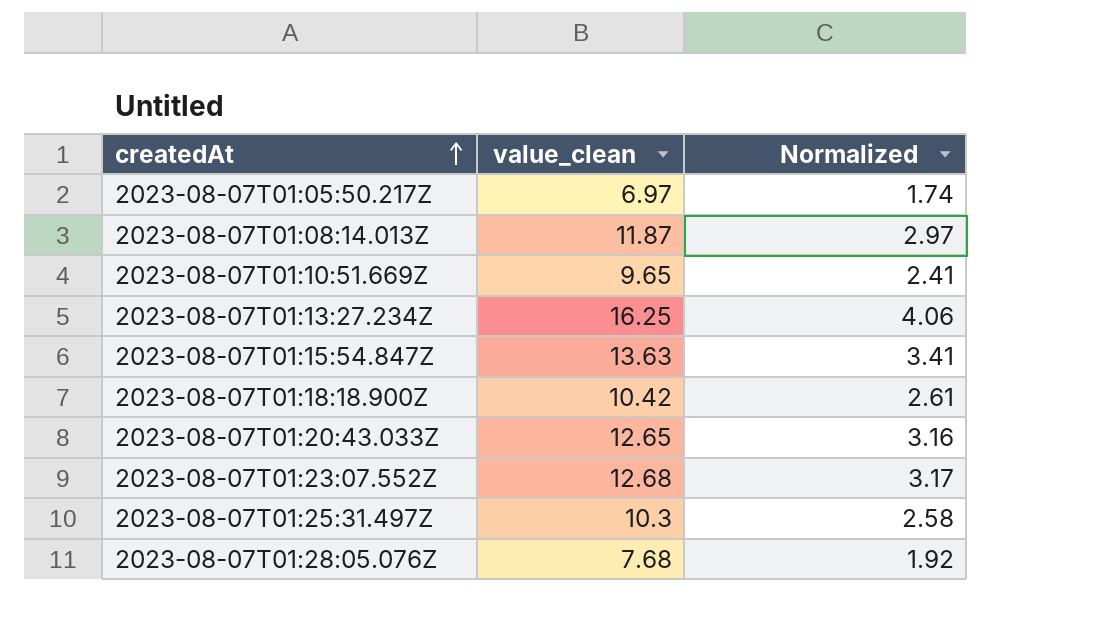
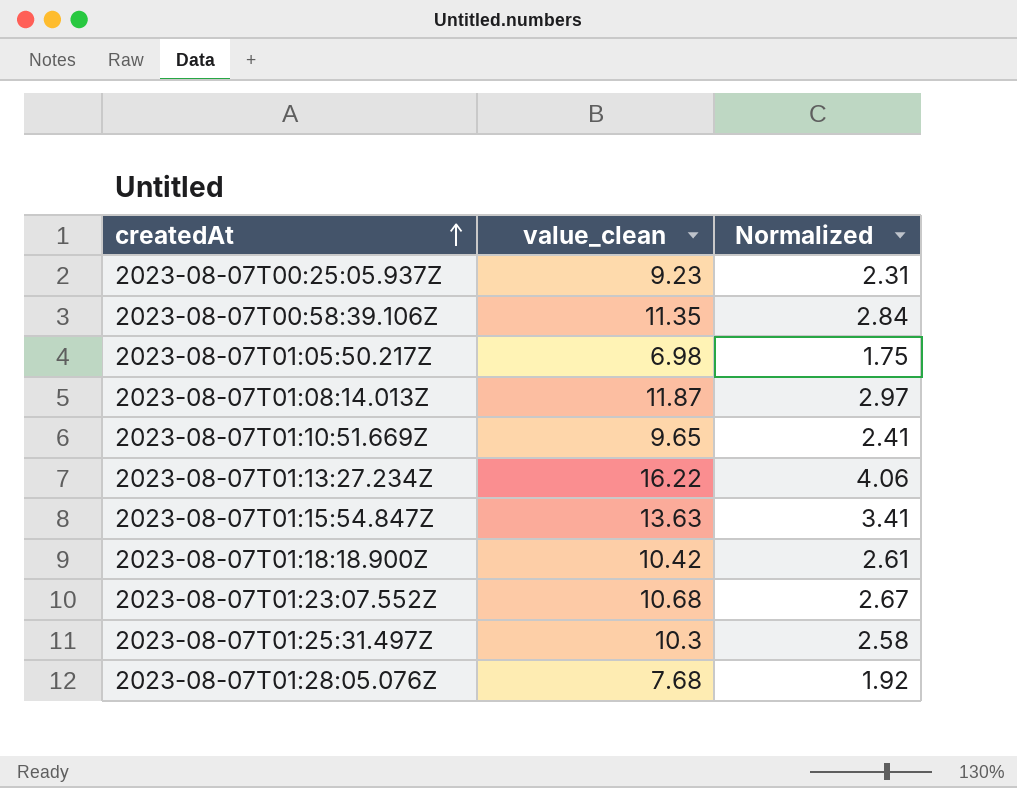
row 2023-08-07T01:20:43.033Z: 12.65 | 3.16 -> none
row 2023-08-07T00:25:05.937Z: none -> 9.23 | 2.31
row 2023-08-07T00:58:39.106Z: none -> 11.35 | 2.84
2023-08-07T01:05:50.217Z | value_clean: 6.97 -> 6.98
2023-08-07T01:05:50.217Z | Normalized: 1.74 -> 1.75
2023-08-07T01:13:27.234Z | value_clean: 16.25 -> 16.22
2023-08-07T01:23:07.552Z | value_clean: 12.68 -> 10.68
2023-08-07T01:23:07.552Z | Normalized: 3.17 -> 2.67

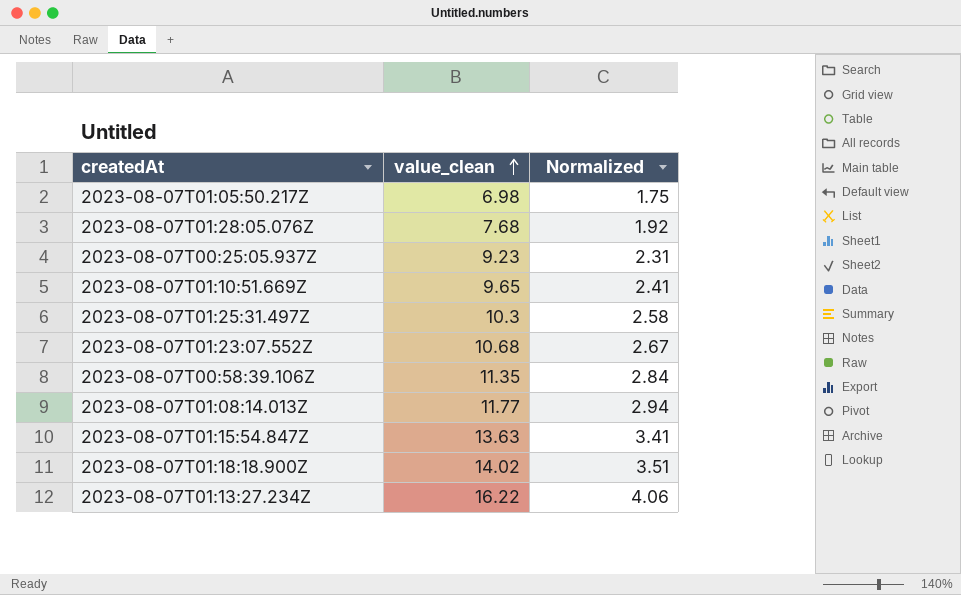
row order: createdAt ascending -> value_clean ascending
2023-08-07T01:08:14.013Z | value_clean: 11.87 -> 11.77
2023-08-07T01:08:14.013Z | Normalized: 2.97 -> 2.94
2023-08-07T01:18:18.900Z | value_clean: 10.42 -> 14.02
2023-08-07T01:18:18.900Z | Normalized: 2.61 -> 3.51

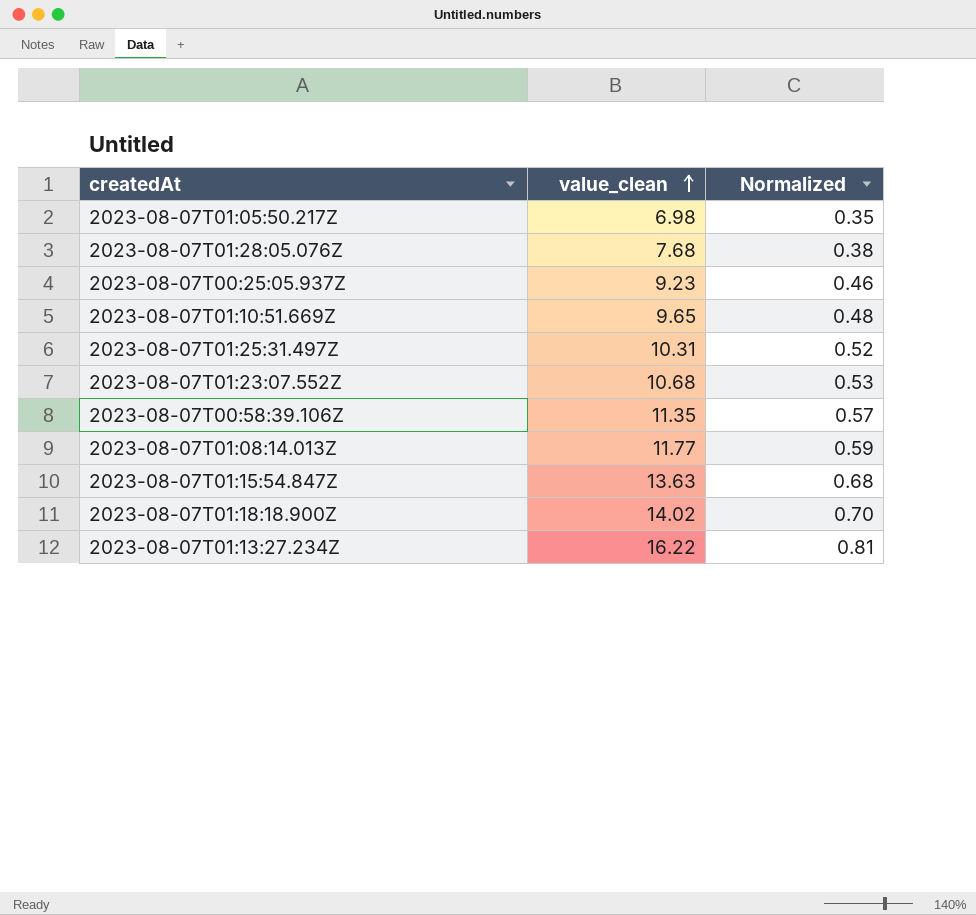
column Normalized | formula: [value_clean] * 0.25 -> [value_clean] * 0.05
2023-08-07T01:25:31.497Z | value_clean: 10.3 -> 10.31

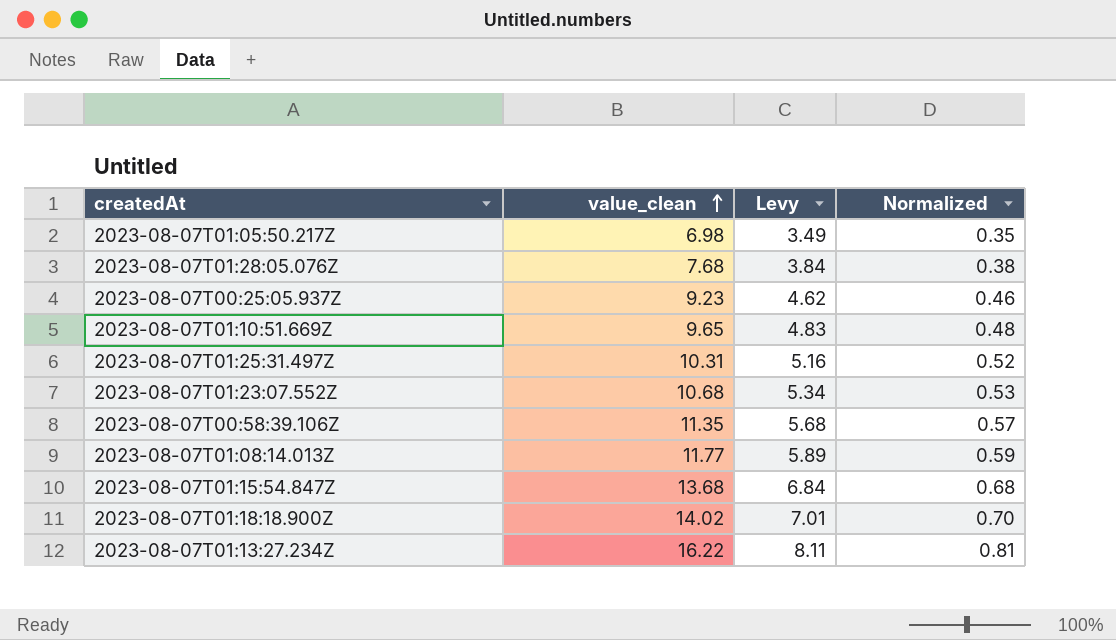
column Levy | formula: none -> [value_clean] * 0.5
2023-08-07T01:15:54.847Z | value_clean: 13.63 -> 13.68

